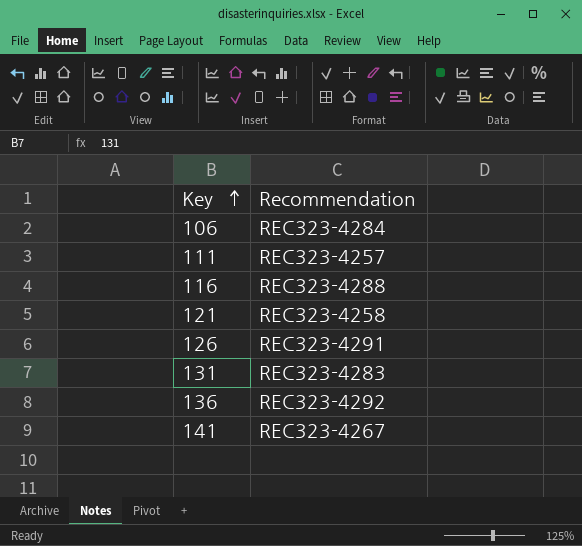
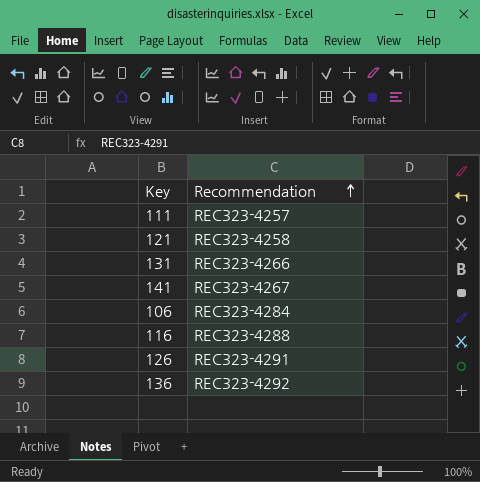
row order: Key ascending -> Recommendation ascending
131 | Recommendation: REC323-4283 -> REC323-4266

